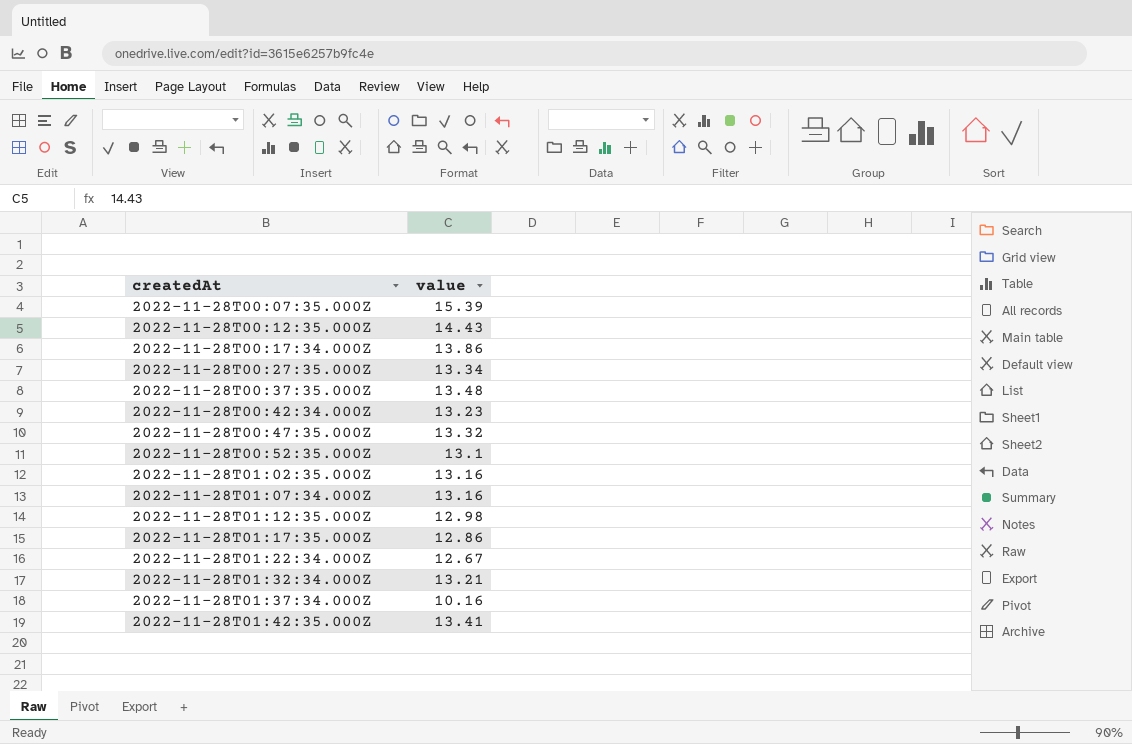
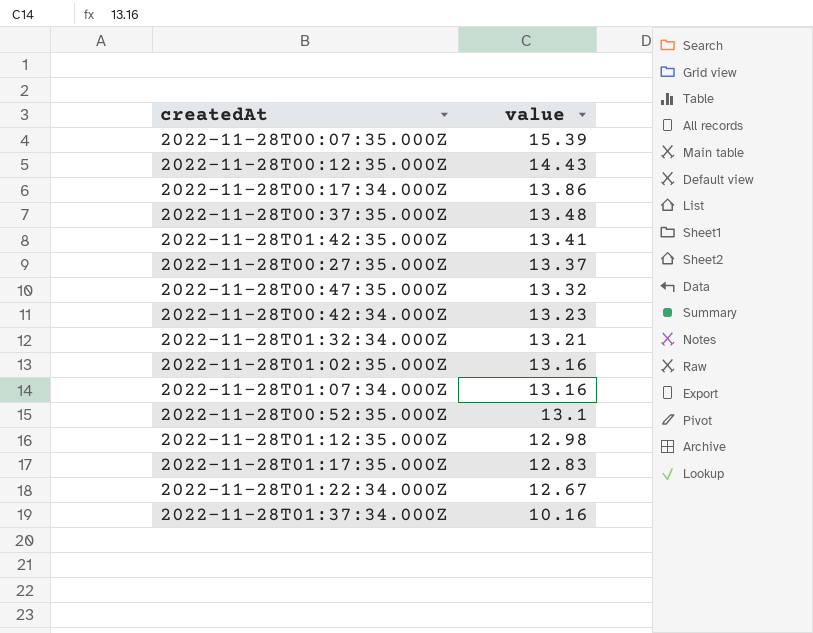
row order: createdAt ascending -> value descending
2022-11-28T00:27:35.000Z | value: 13.34 -> 13.37
2022-11-28T01:17:35.000Z | value: 12.86 -> 12.83

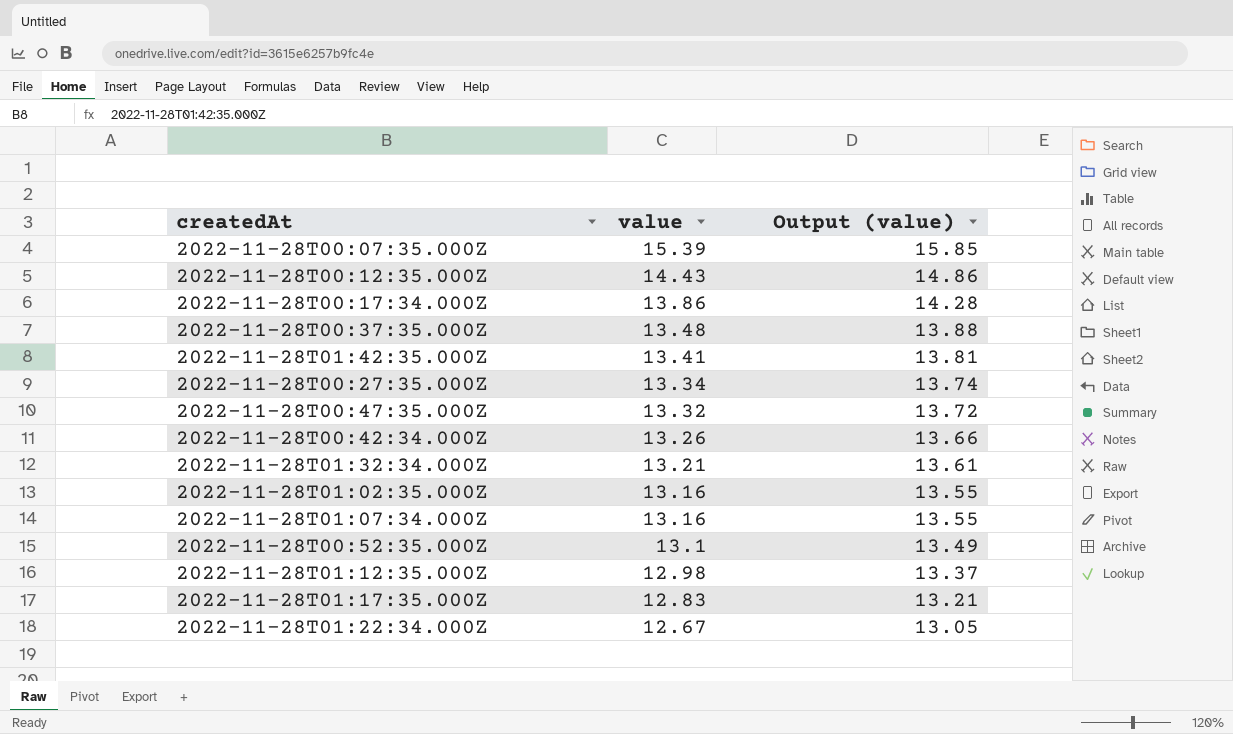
column Output (value) | formula: none -> [value] * 1.03
row 2022-11-28T01:37:34.000Z: 10.16 -> none
2022-11-28T00:27:35.000Z | value: 13.37 -> 13.34
2022-11-28T00:42:34.000Z | value: 13.23 -> 13.26

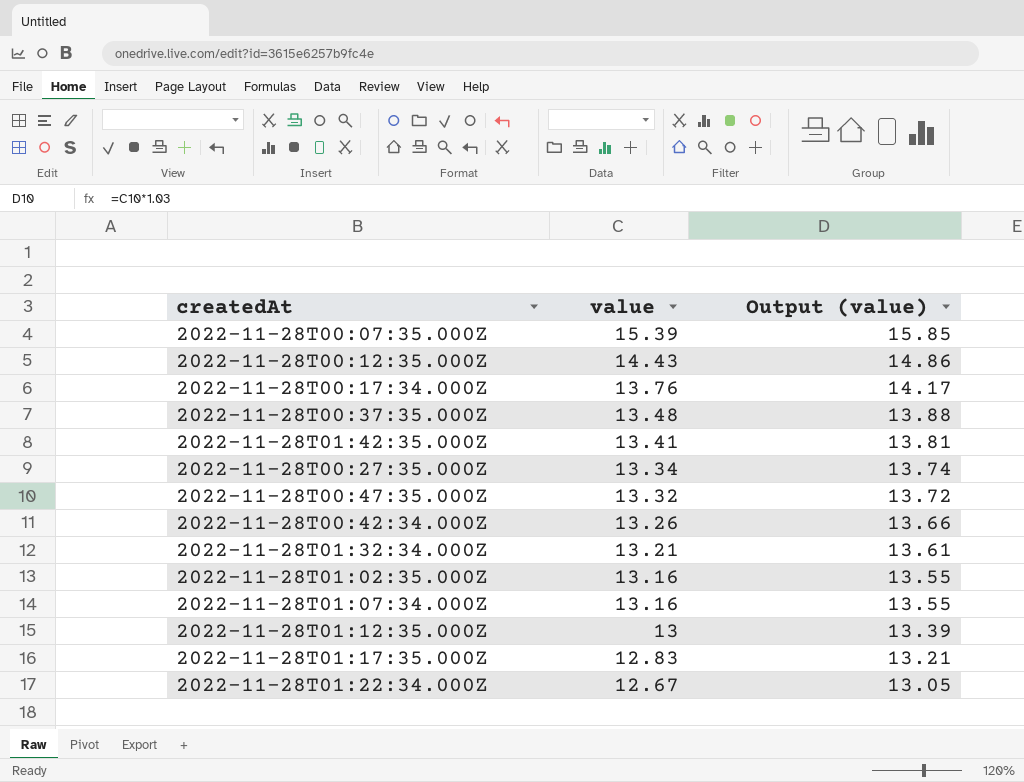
row 2022-11-28T00:52:35.000Z: 13.1 | 13.49 -> none
2022-11-28T00:17:34.000Z | value: 13.86 -> 13.76
2022-11-28T00:17:34.000Z | Output (value): 14.28 -> 14.17
2022-11-28T01:12:35.000Z | value: 12.98 -> 13
2022-11-28T01:12:35.000Z | Output (value): 13.37 -> 13.39

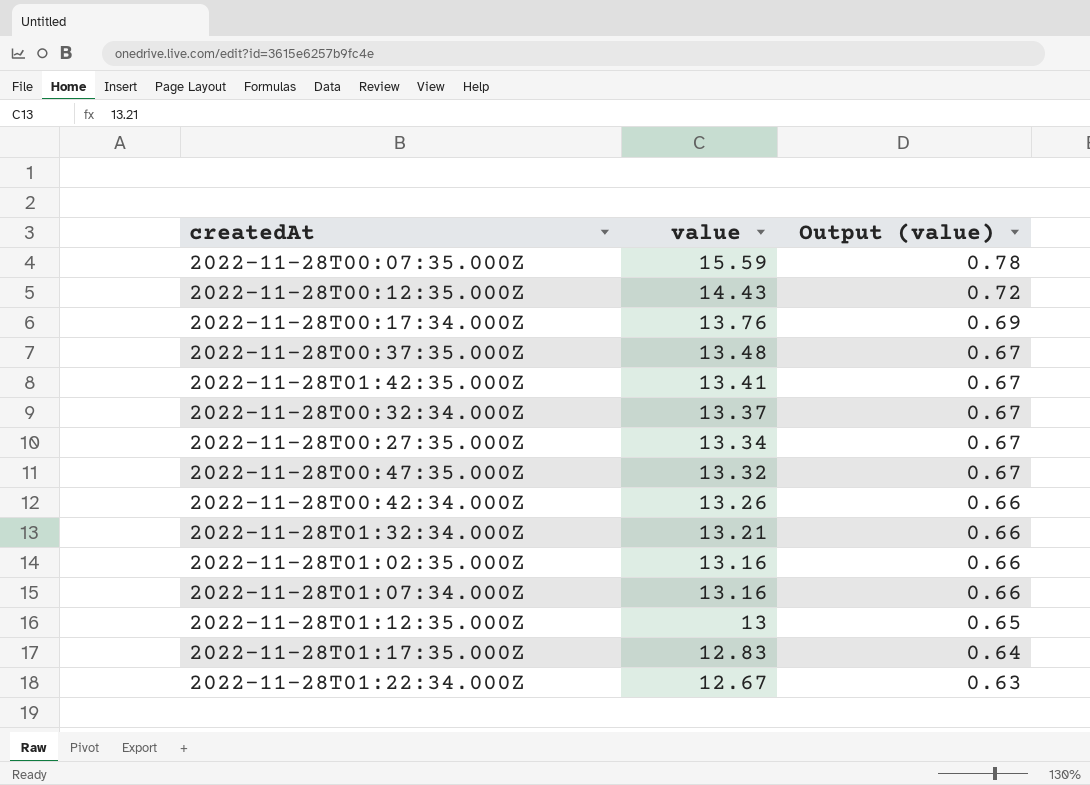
column Output (value) | formula: [value] * 1.03 -> [value] * 0.05
2022-11-28T00:07:35.000Z | value: 15.39 -> 15.59
row 2022-11-28T00:32:34.000Z: none -> 13.37 | 0.67

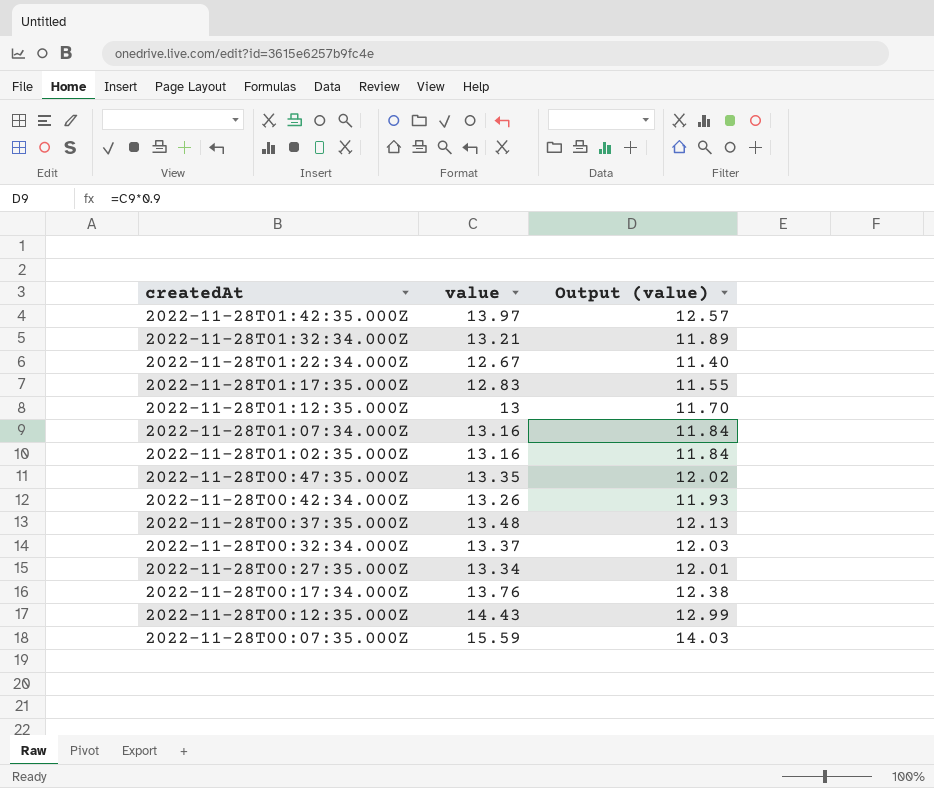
row order: value descending -> createdAt descending
column Output (value) | formula: [value] * 0.05 -> [value] * 0.9
2022-11-28T01:42:35.000Z | value: 13.41 -> 13.97
2022-11-28T00:47:35.000Z | value: 13.32 -> 13.35

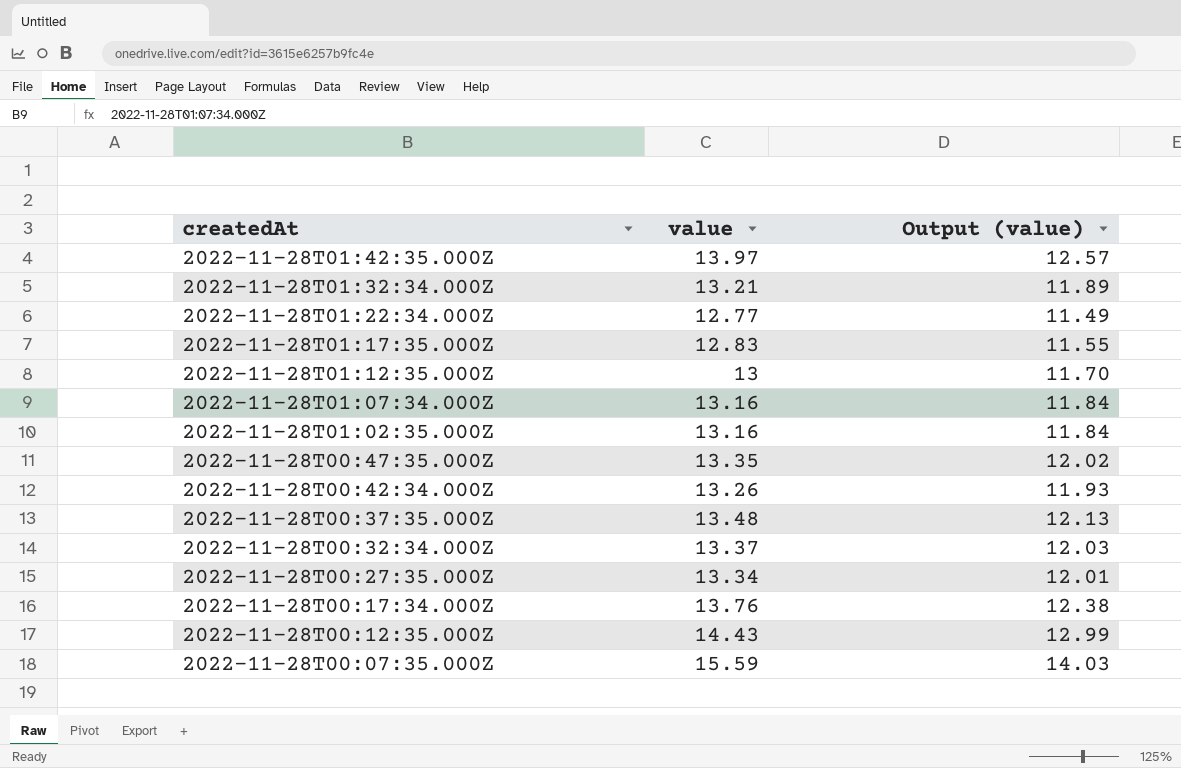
2022-11-28T01:22:34.000Z | value: 12.67 -> 12.77
2022-11-28T01:22:34.000Z | Output (value): 11.40 -> 11.49

